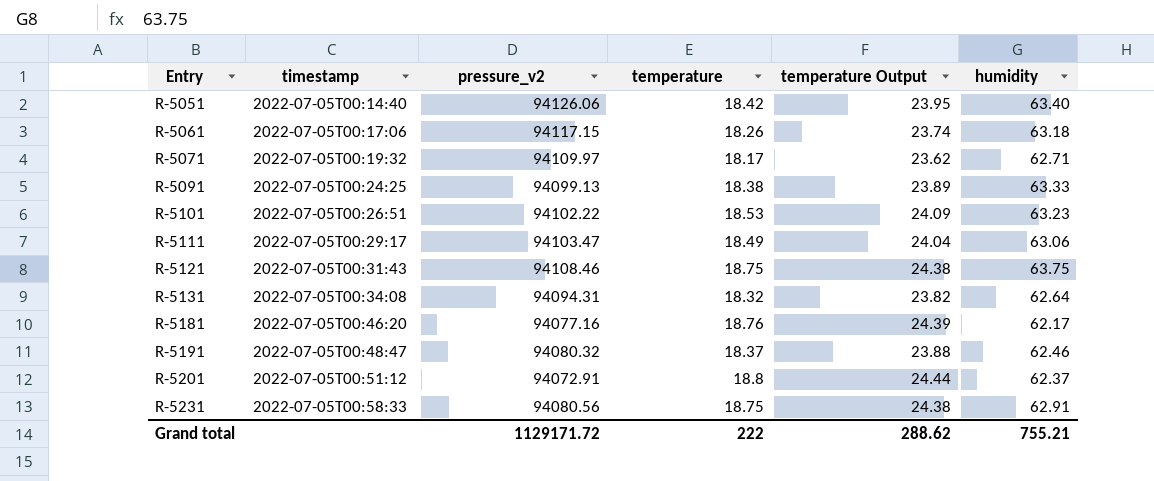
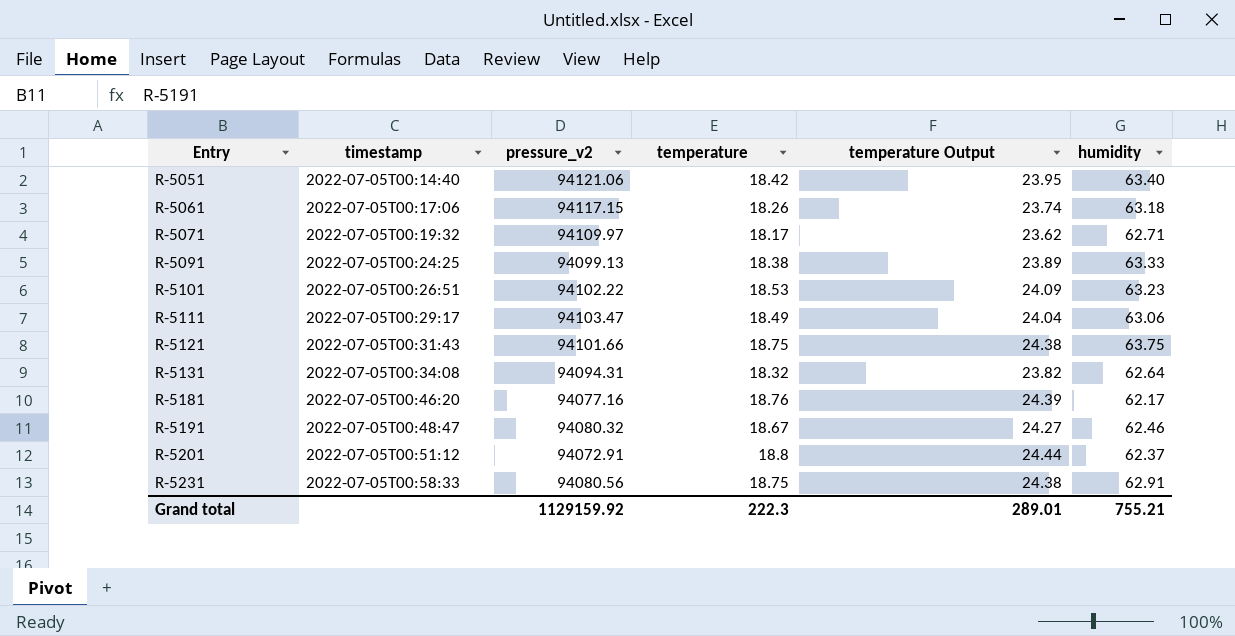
R-5051 | pressure_v2: 94126.06 -> 94121.06
R-5121 | pressure_v2: 94108.46 -> 94101.66
R-5191 | temperature: 18.37 -> 18.67
R-5191 | temperature Output: 23.88 -> 24.27
Grand total | pressure_v2: 1129171.72 -> 1129159.92
Grand total | temperature: 222 -> 222.3
Grand total | temperature Output: 288.62 -> 289.01

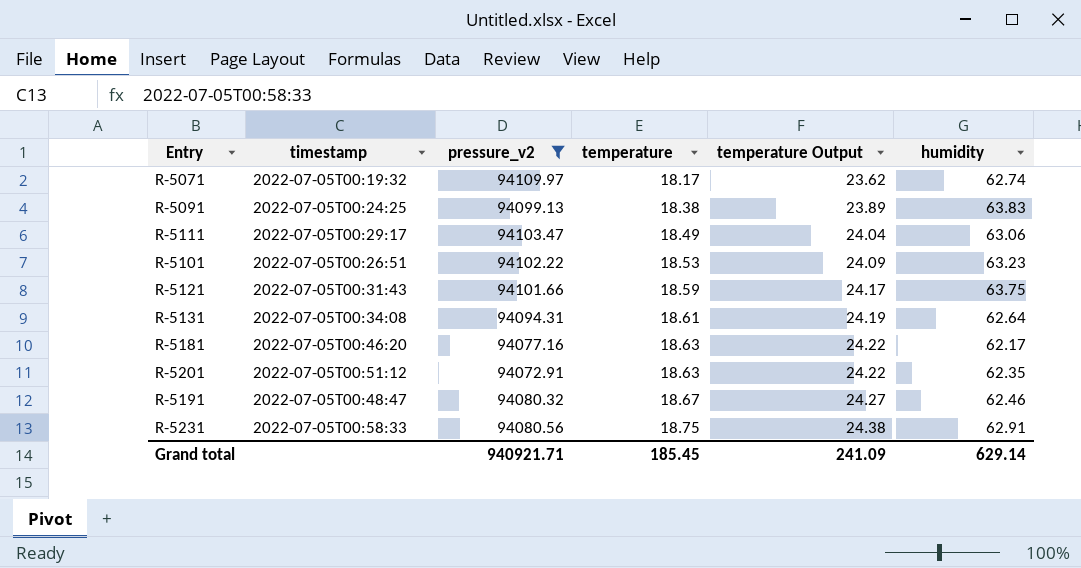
filter: none -> pressure_v2 <= 94109.97
row order: Entry ascending -> temperature ascending
R-5071 | humidity: 62.71 -> 62.74
R-5091 | humidity: 63.33 -> 63.83
R-5121 | temperature: 18.75 -> 18.59
R-5121 | temperature Output: 24.38 -> 24.17
R-5131 | temperature: 18.32 -> 18.61
R-5131 | temperature Output: 23.82 -> 24.19
R-5181 | temperature: 18.76 -> 18.63
R-5181 | temperature Output: 24.39 -> 24.22
R-5201 | temperature: 18.8 -> 18.63
R-5201 | temperature Output: 24.44 -> 24.22
R-5201 | humidity: 62.37 -> 62.35
Grand total | pressure_v2: 1129159.92 -> 940921.71
Grand total | temperature: 222.3 -> 185.45
Grand total | temperature Output: 289.01 -> 241.09
Grand total | humidity: 755.21 -> 629.14

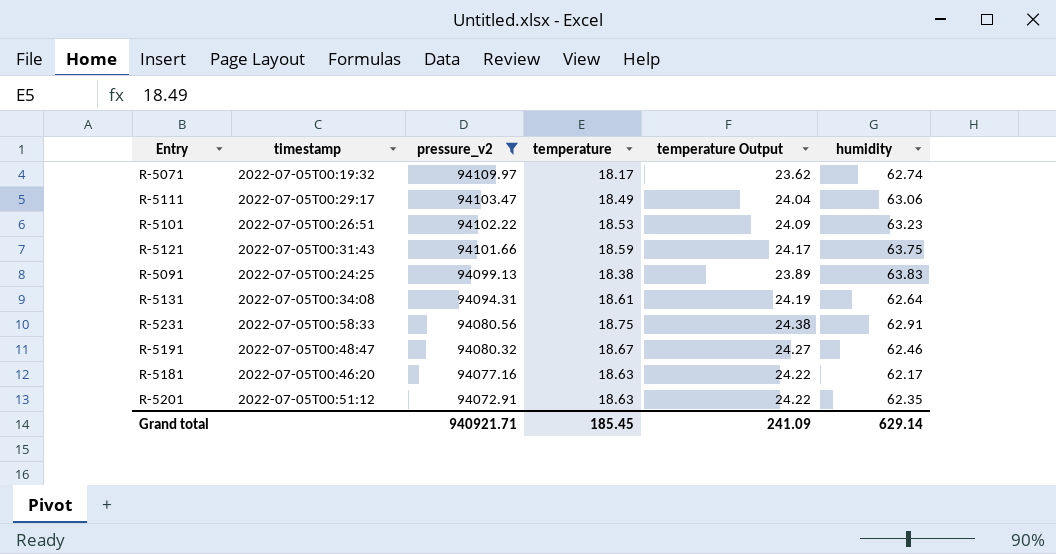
row order: temperature ascending -> pressure_v2 descending

